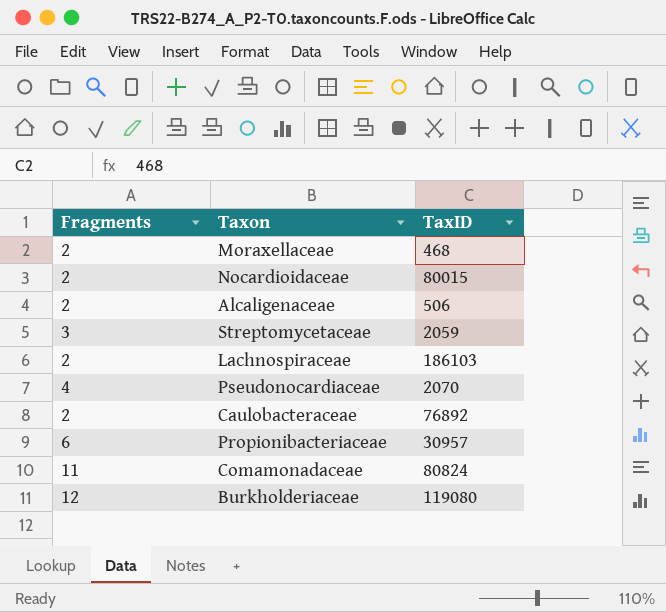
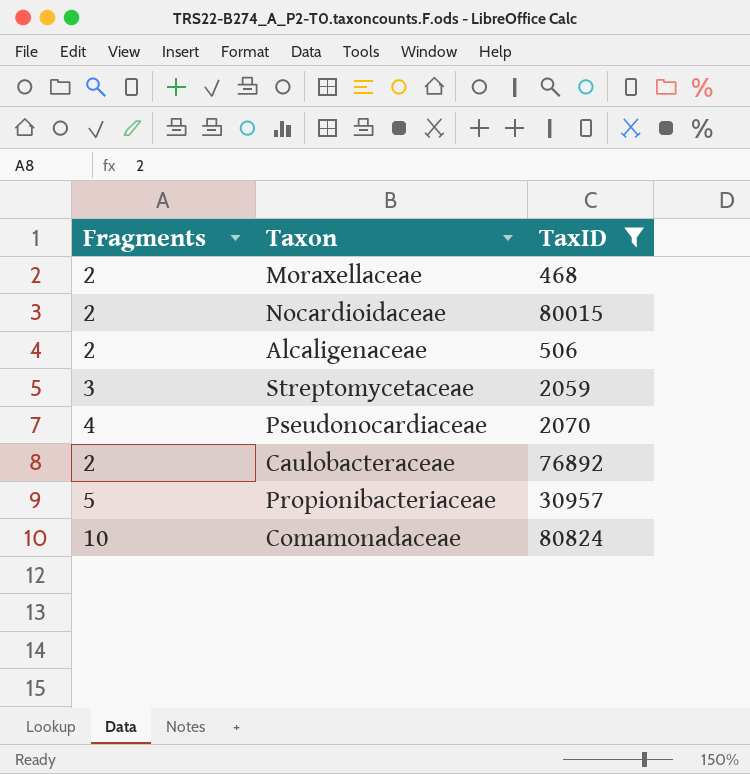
filter: none -> TaxID <= 80824
Propionibacteriaceae | Fragments: 6 -> 5
Comamonadaceae | Fragments: 11 -> 10

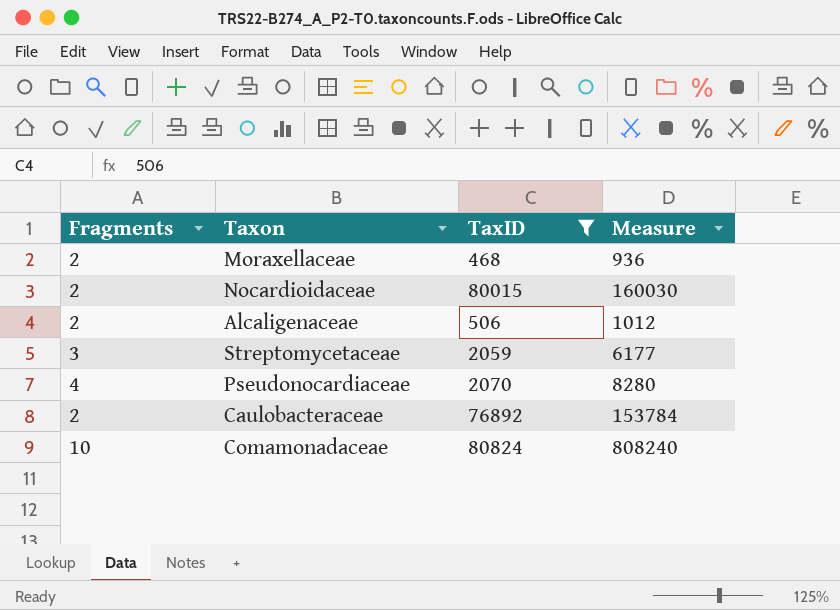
column Measure | formula: none -> [Fragments] * [TaxID]
row Propionibacteriaceae: 5 | 30957 -> none

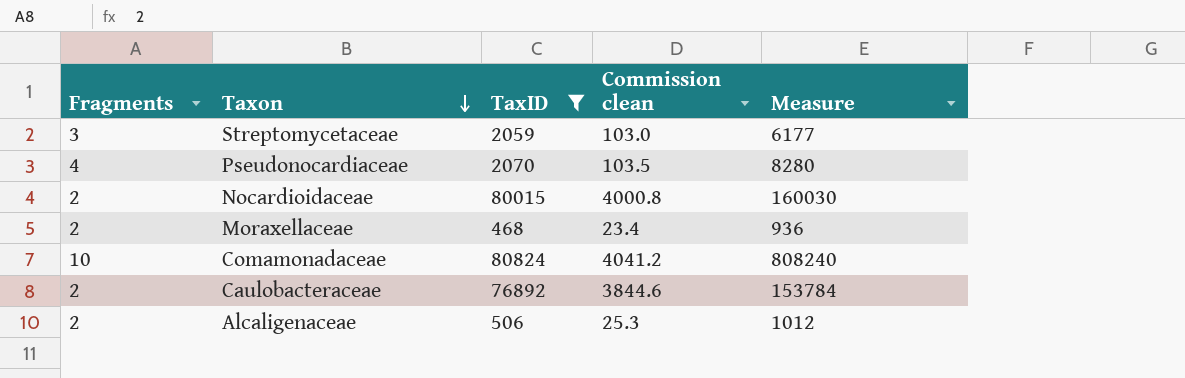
row order: none -> Taxon descending
column Commission clean | formula: none -> [TaxID] * 0.05

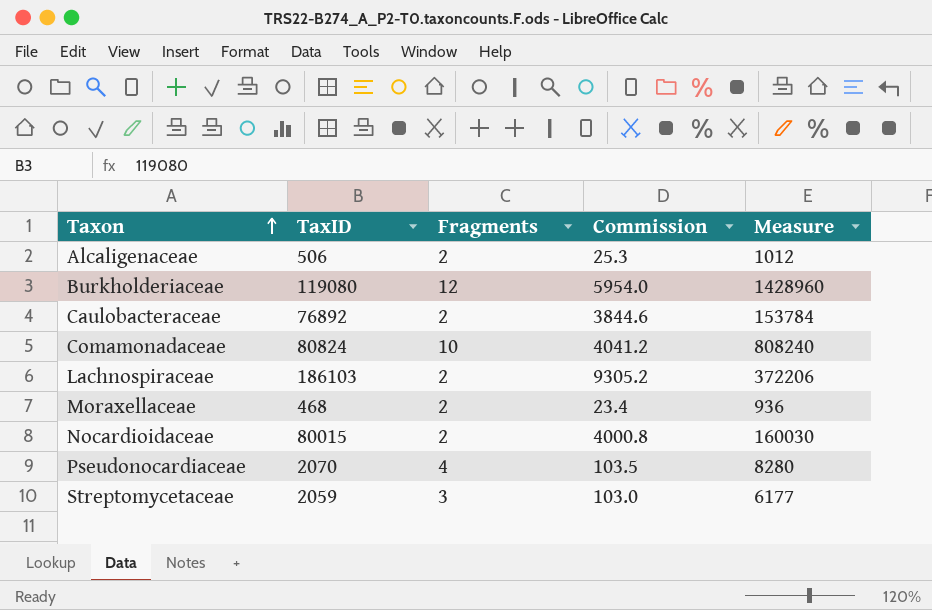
filter: TaxID <= 80824 -> none
row order: Taxon descending -> Taxon ascending
column Fragments | position: 1 -> 3
column name: Commission clean -> Commission

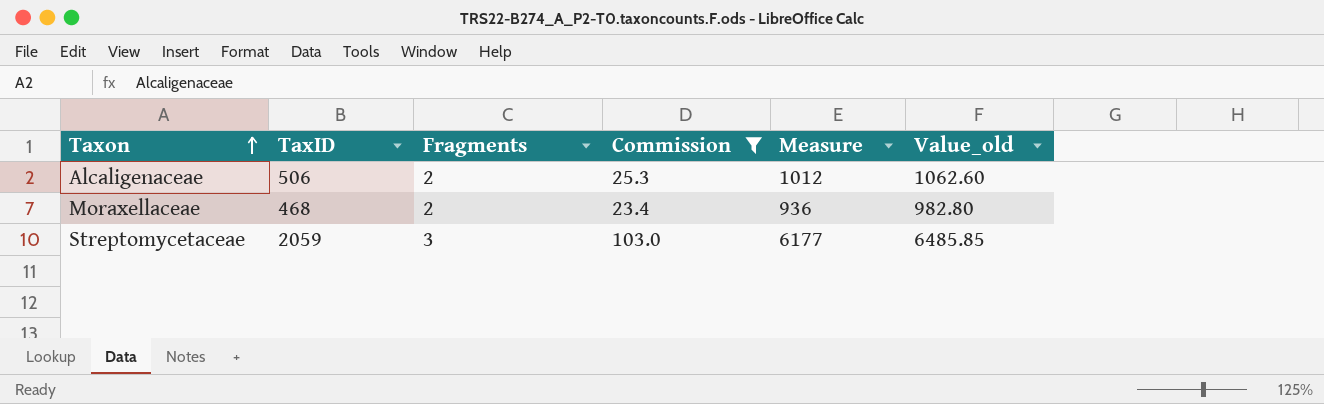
filter: none -> Commission <= 103.0
column Value_old | formula: none -> [Measure] * 1.05

